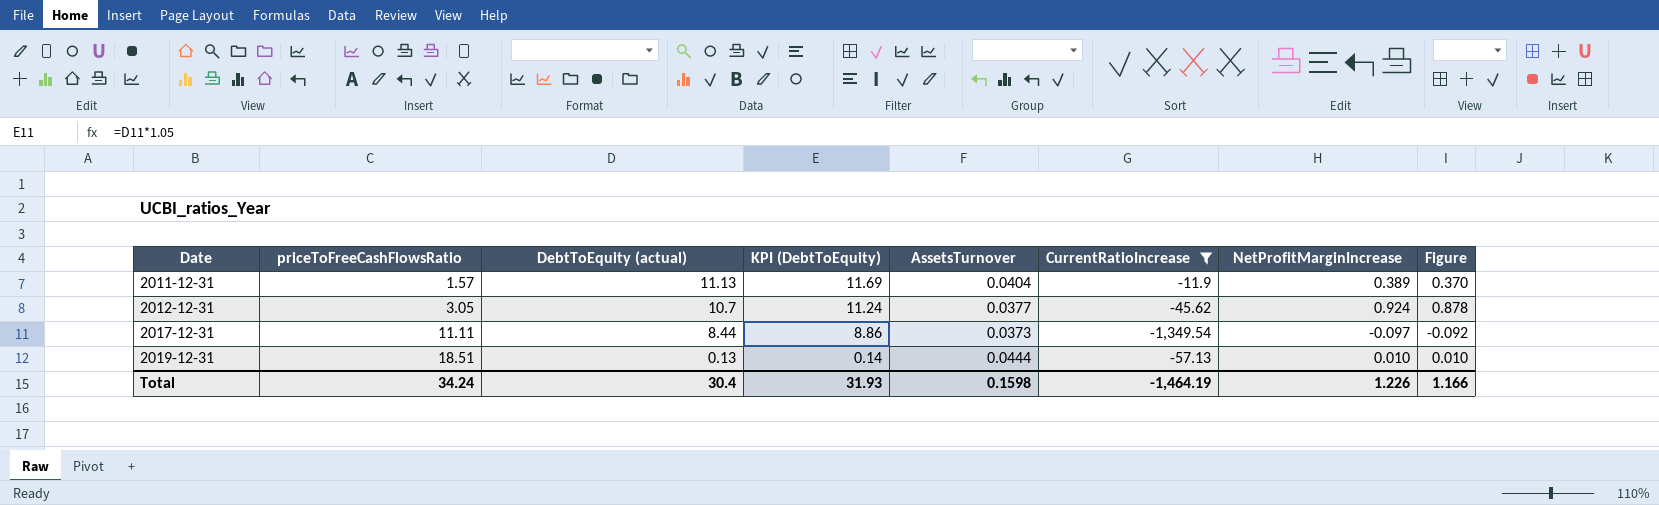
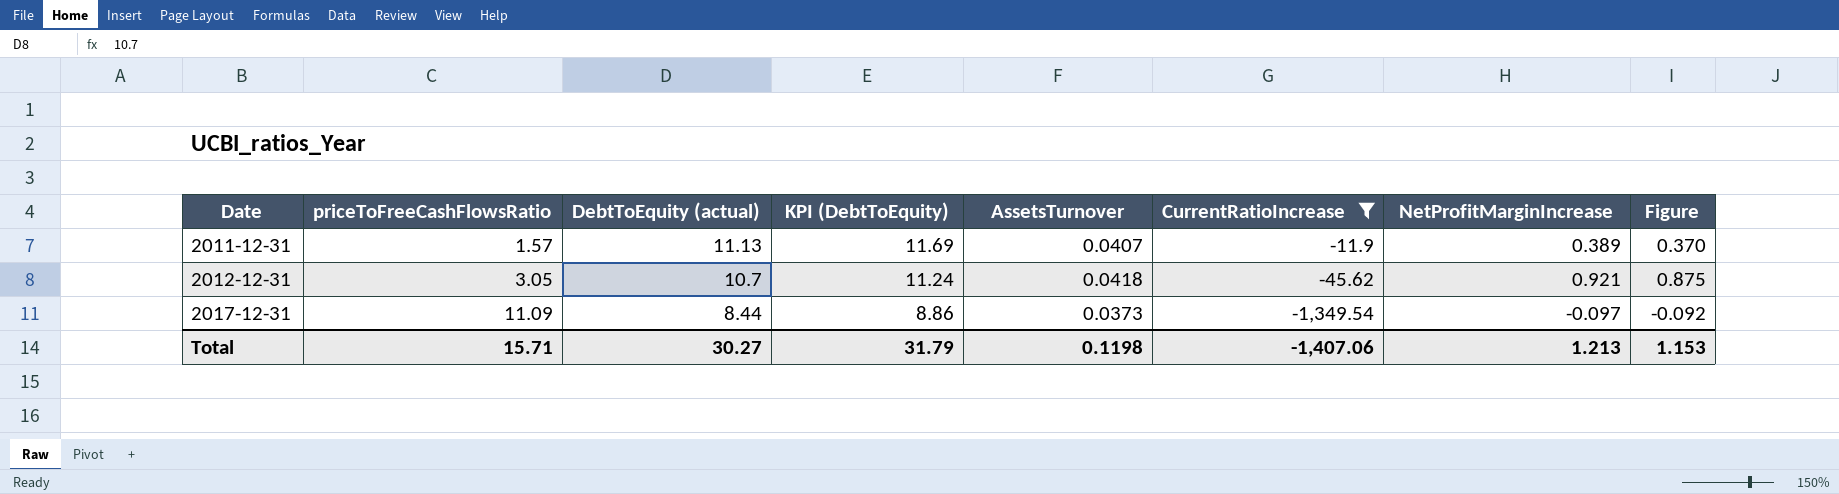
row 2019-12-31: 18.51 | 0.13 | 0.14 | 0.0444 | -57.13 | 0.010 | 0.010 -> none
2011-12-31 | AssetsTurnover: 0.0404 -> 0.0407
2012-12-31 | AssetsTurnover: 0.0377 -> 0.0418
2012-12-31 | NetProfitMarginIncrease: 0.924 -> 0.921
2012-12-31 | Figure: 0.878 -> 0.875
2017-12-31 | priceToFreeCashFlowsRatio: 11.11 -> 11.09
Total | priceToFreeCashFlowsRatio: 34.24 -> 15.71
Total | DebtToEquity (actual): 30.4 -> 30.27
Total | KPI (DebtToEquity): 31.93 -> 31.79
Total | AssetsTurnover: 0.1598 -> 0.1198
Total | CurrentRatioIncrease: -1,464.19 -> -1,407.06
Total | NetProfitMarginIncrease: 1.226 -> 1.213
Total | Figure: 1.166 -> 1.153

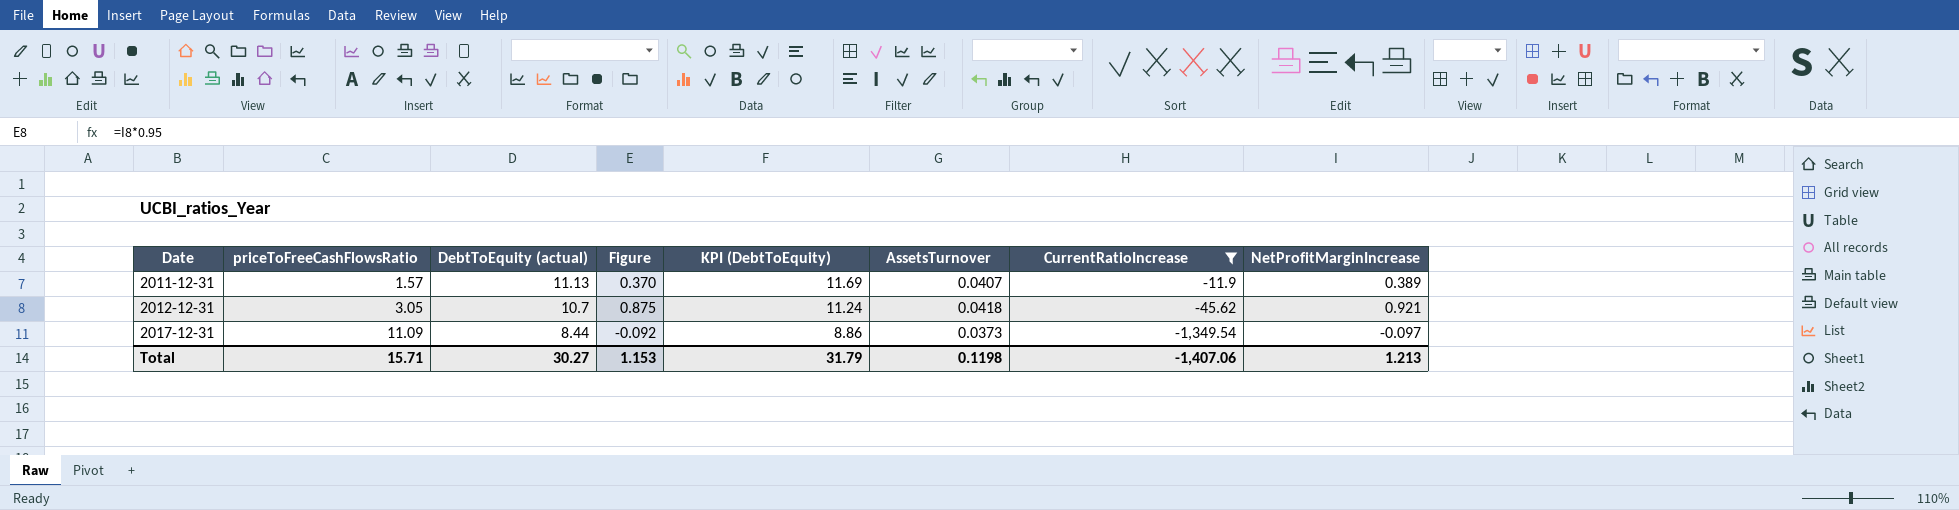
column Figure | position: 8 -> 4

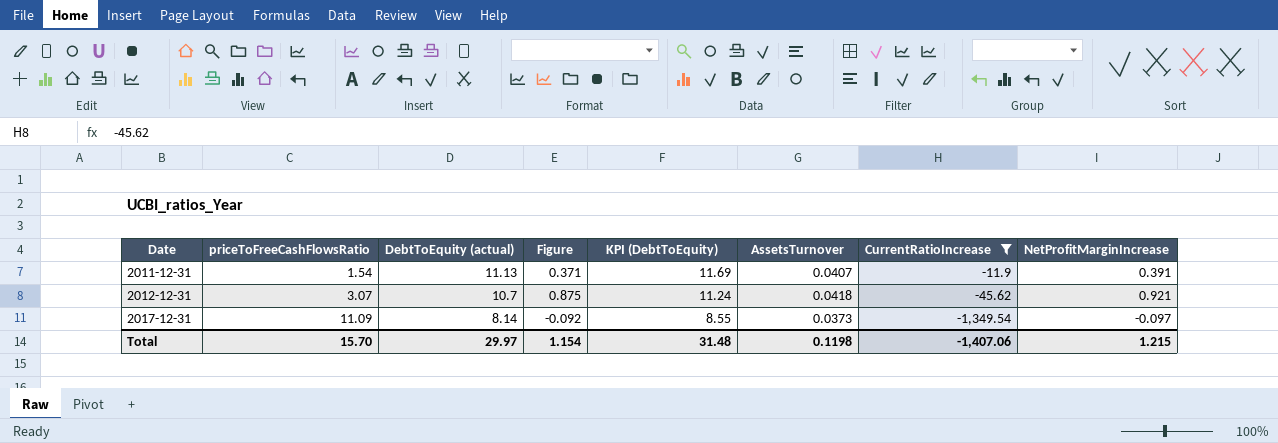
2011-12-31 | priceToFreeCashFlowsRatio: 1.57 -> 1.54
2011-12-31 | Figure: 0.370 -> 0.371
2011-12-31 | NetProfitMarginIncrease: 0.389 -> 0.391
2012-12-31 | priceToFreeCashFlowsRatio: 3.05 -> 3.07
2017-12-31 | DebtToEquity (actual): 8.44 -> 8.14
2017-12-31 | KPI (DebtToEquity): 8.86 -> 8.55
Total | priceToFreeCashFlowsRatio: 15.71 -> 15.70
Total | DebtToEquity (actual): 30.27 -> 29.97
Total | Figure: 1.153 -> 1.154
Total | KPI (DebtToEquity): 31.79 -> 31.48
Total | NetProfitMarginIncrease: 1.213 -> 1.215

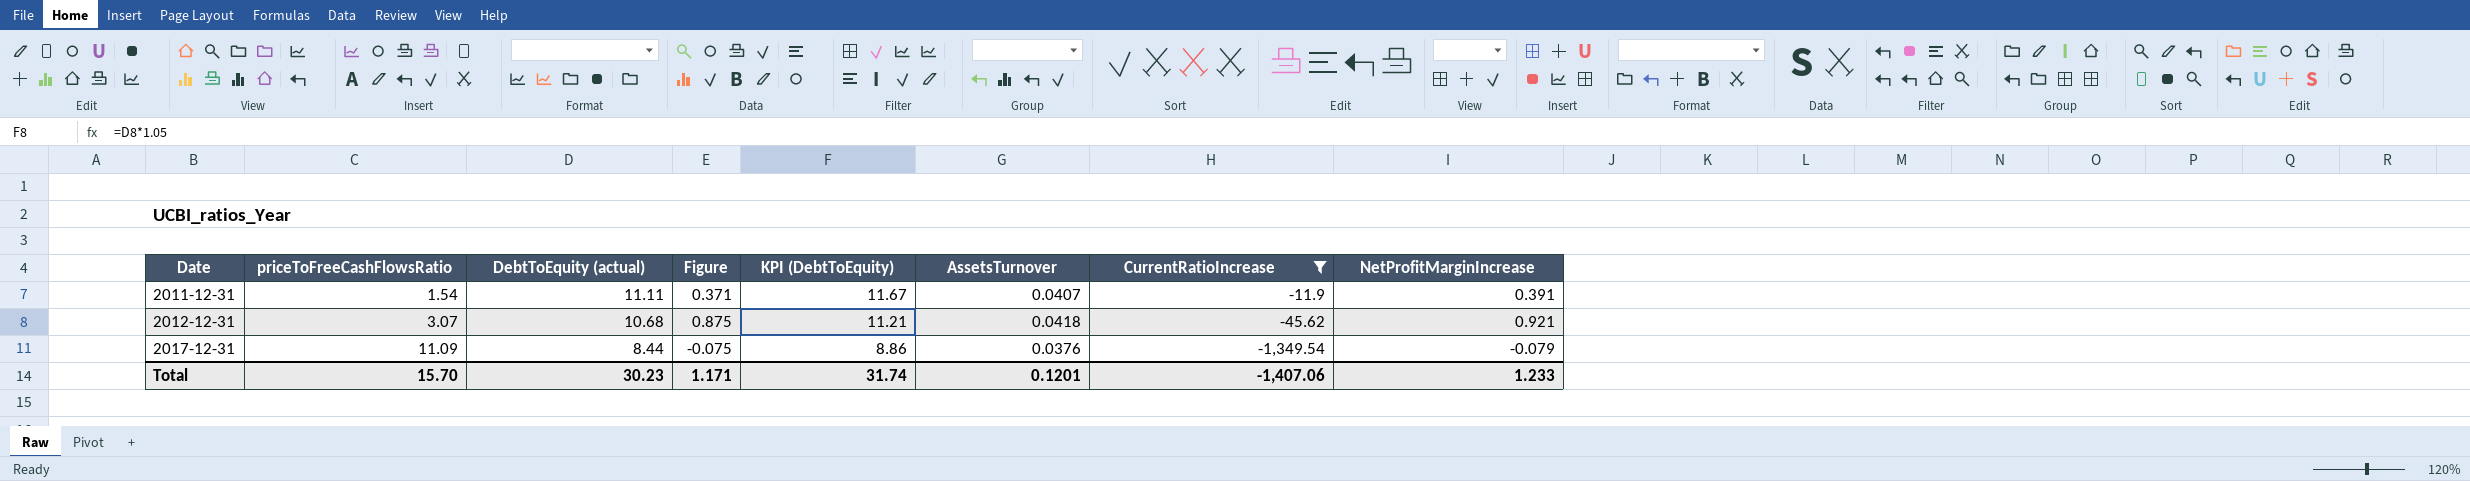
2011-12-31 | DebtToEquity (actual): 11.13 -> 11.11
2011-12-31 | KPI (DebtToEquity): 11.69 -> 11.67
2012-12-31 | DebtToEquity (actual): 10.7 -> 10.68
2012-12-31 | KPI (DebtToEquity): 11.24 -> 11.21
2017-12-31 | DebtToEquity (actual): 8.14 -> 8.44
2017-12-31 | Figure: -0.092 -> -0.075
2017-12-31 | KPI (DebtToEquity): 8.55 -> 8.86
2017-12-31 | AssetsTurnover: 0.0373 -> 0.0376
2017-12-31 | NetProfitMarginIncrease: -0.097 -> -0.079
Total | DebtToEquity (actual): 29.97 -> 30.23
Total | Figure: 1.154 -> 1.171
Total | KPI (DebtToEquity): 31.48 -> 31.74
Total | AssetsTurnover: 0.1198 -> 0.1201
Total | NetProfitMarginIncrease: 1.215 -> 1.233

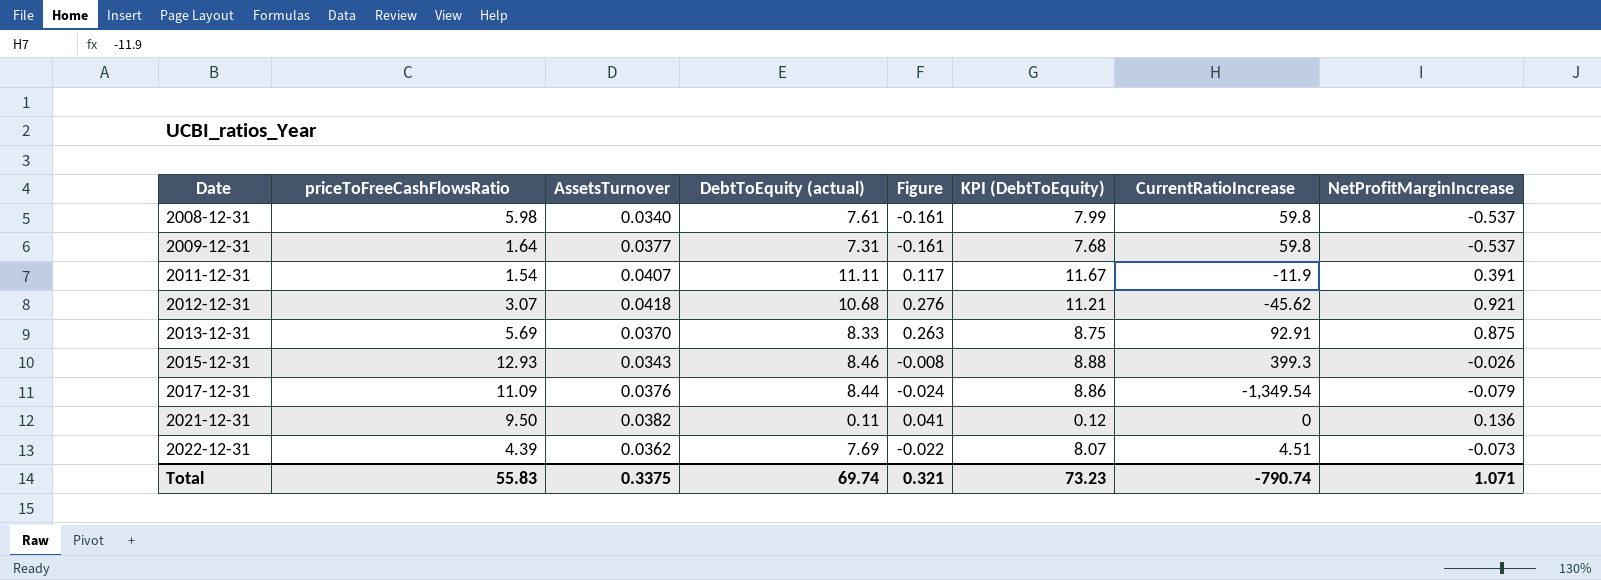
filter: CurrentRatioIncrease <= -11.9 -> none
column AssetsTurnover | position: 6 -> 3
column Figure | formula: [NetProfitMarginIncrease] * 0.95 -> [NetProfitMarginIncrease] * 0.3
Total | priceToFreeCashFlowsRatio: 15.70 -> 55.83
Total | AssetsTurnover: 0.1201 -> 0.3375
Total | DebtToEquity (actual): 30.23 -> 69.74
Total | Figure: 1.171 -> 0.321
Total | KPI (DebtToEquity): 31.74 -> 73.23
Total | CurrentRatioIncrease: -1,407.06 -> -790.74
Total | NetProfitMarginIncrease: 1.233 -> 1.071

